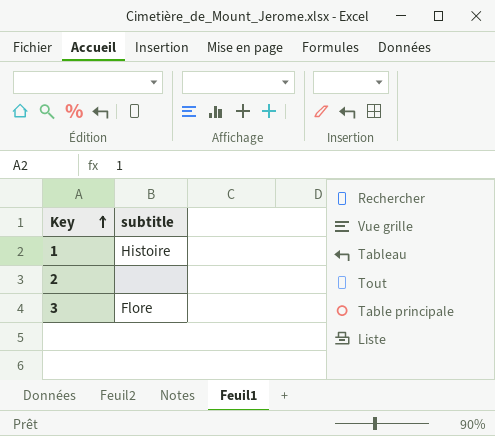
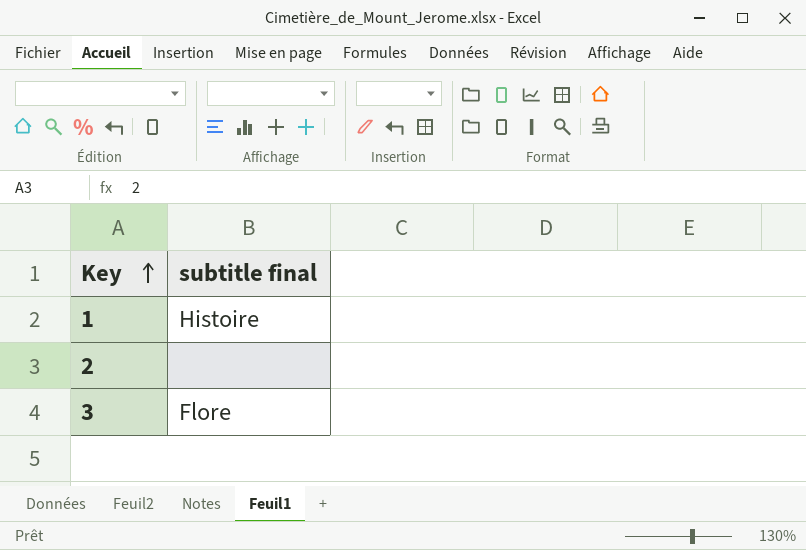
column name: subtitle -> subtitle final

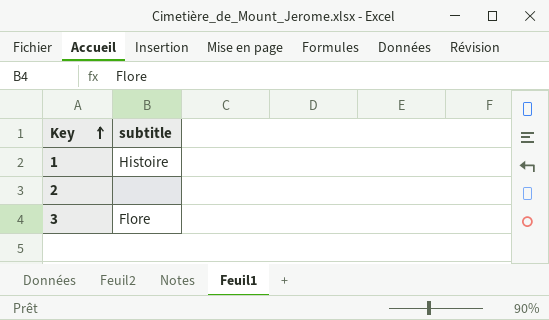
column name: subtitle final -> subtitle

